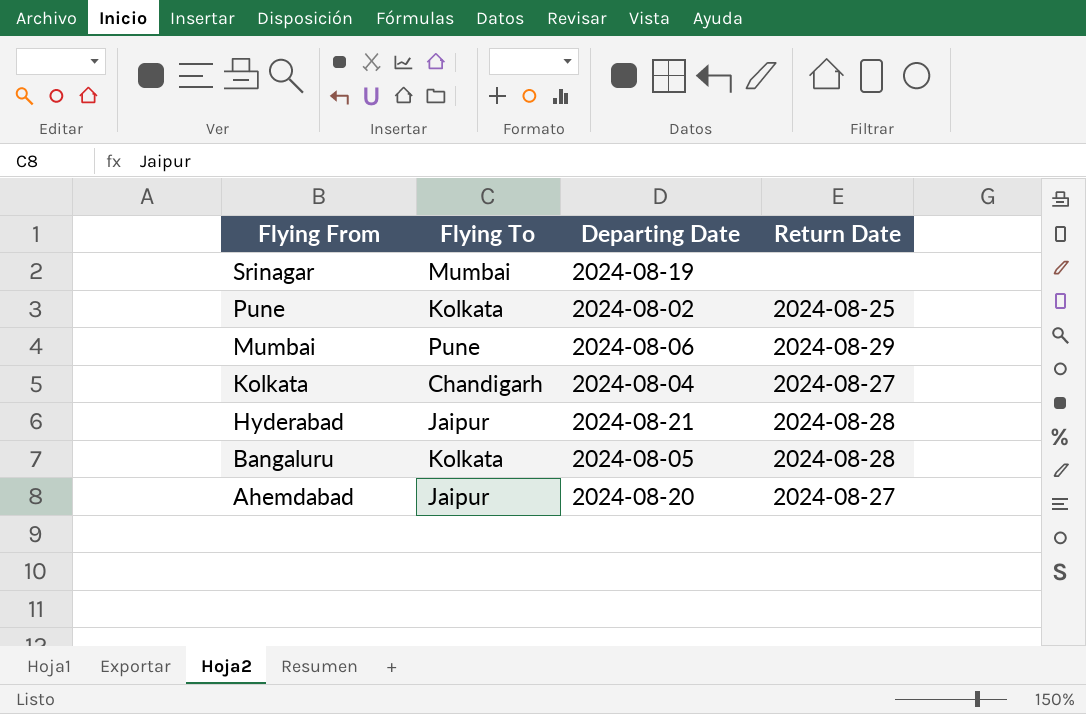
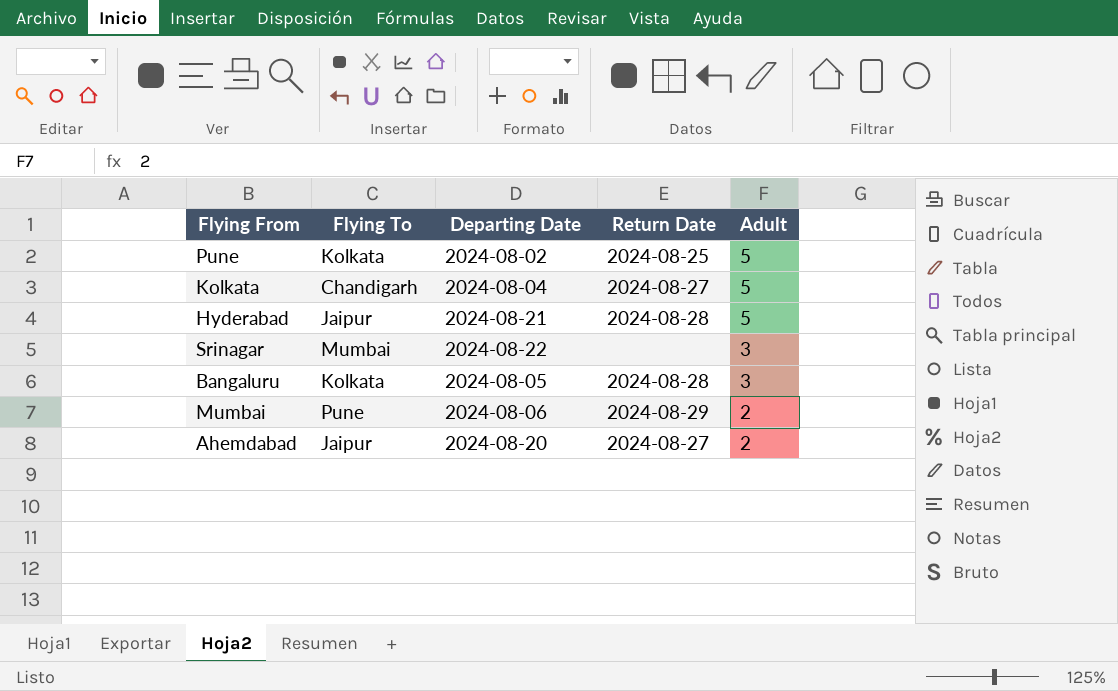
row order: Flying From descending -> Adult descending
column Adult | position: none -> 5
Srinagar | Departing Date: 2024-08-19 -> 2024-08-22

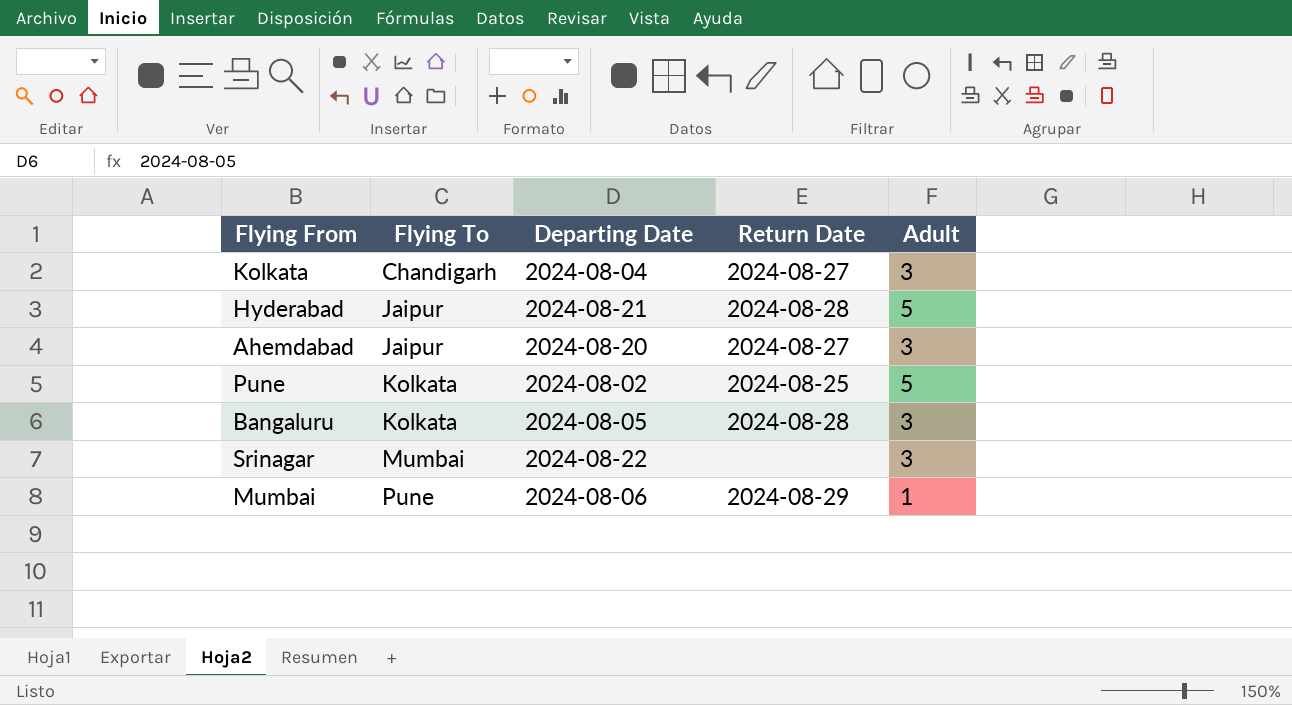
row order: Adult descending -> Flying To ascending
Kolkata | Adult: 5 -> 3
Ahemdabad | Adult: 2 -> 3
Mumbai | Adult: 2 -> 1

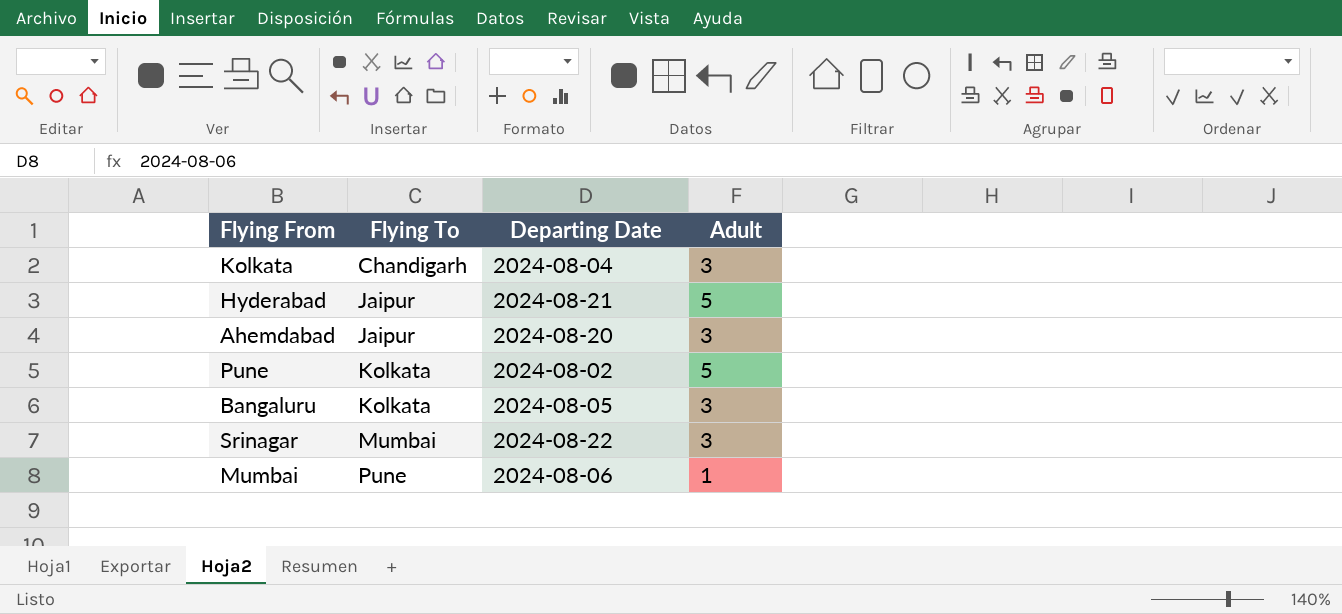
column Return Date | position: 4 -> none

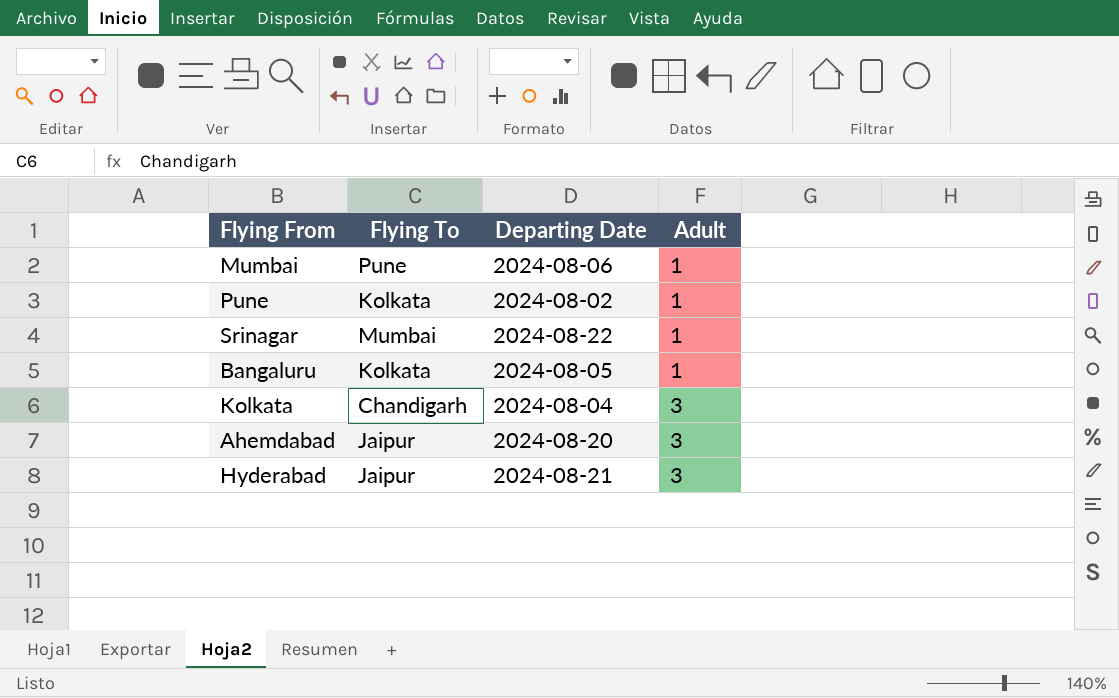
row order: Flying To ascending -> Adult ascending
Pune | Adult: 5 -> 1
Srinagar | Adult: 3 -> 1
Bangaluru | Adult: 3 -> 1
Hyderabad | Adult: 5 -> 3

